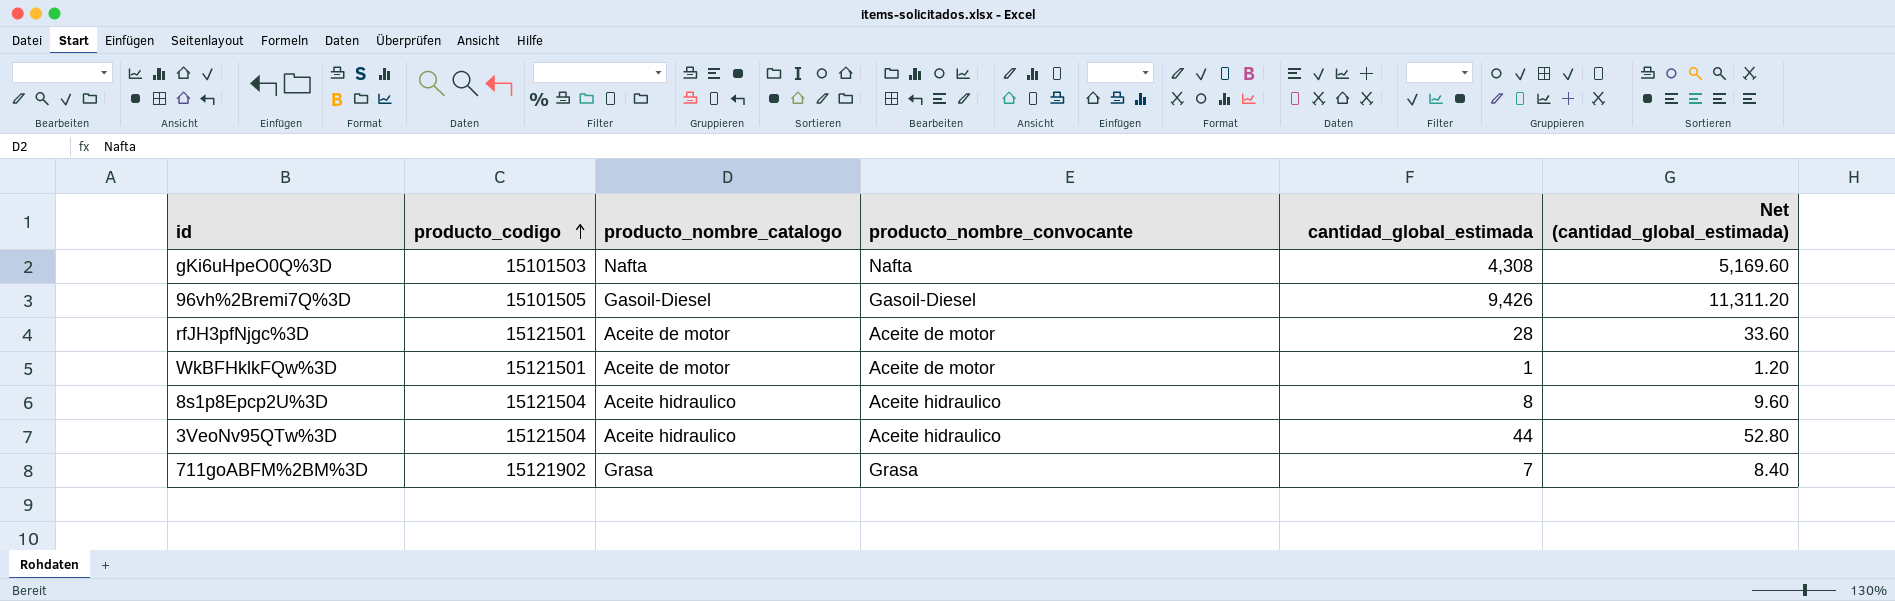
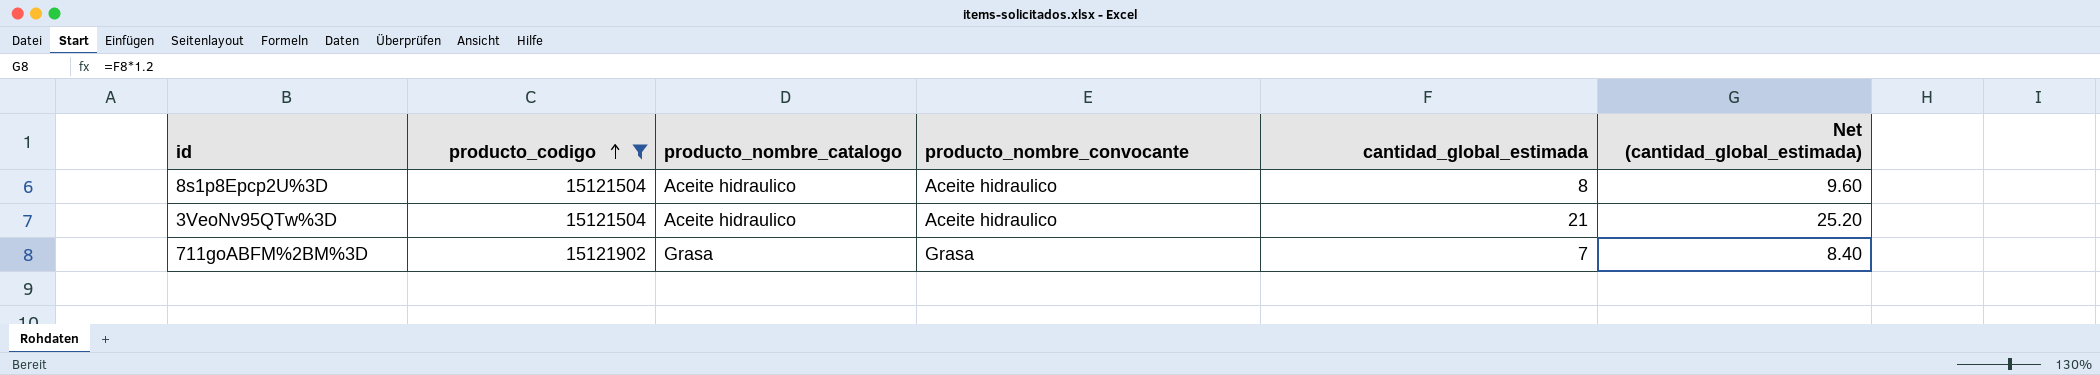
filter: none -> producto_codigo >= 15121504
3VeoNv95QTw%3D | cantidad_global_estimada: 44 -> 21
3VeoNv95QTw%3D | Net (cantidad_global_estimada): 52.80 -> 25.20

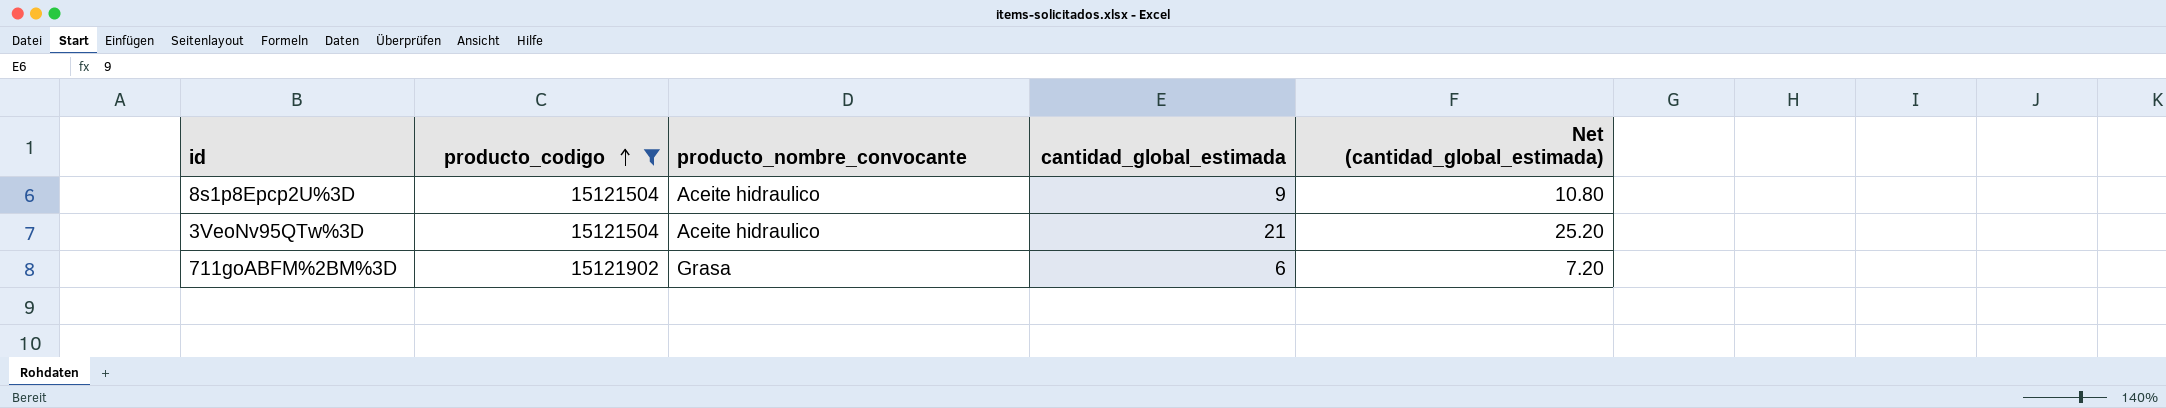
column producto_nombre_catalogo | position: 3 -> none
8s1p8Epcp2U%3D | cantidad_global_estimada: 8 -> 9
8s1p8Epcp2U%3D | Net (cantidad_global_estimada): 9.60 -> 10.80
711goABFM%2BM%3D | cantidad_global_estimada: 7 -> 6
711goABFM%2BM%3D | Net (cantidad_global_estimada): 8.40 -> 7.20

